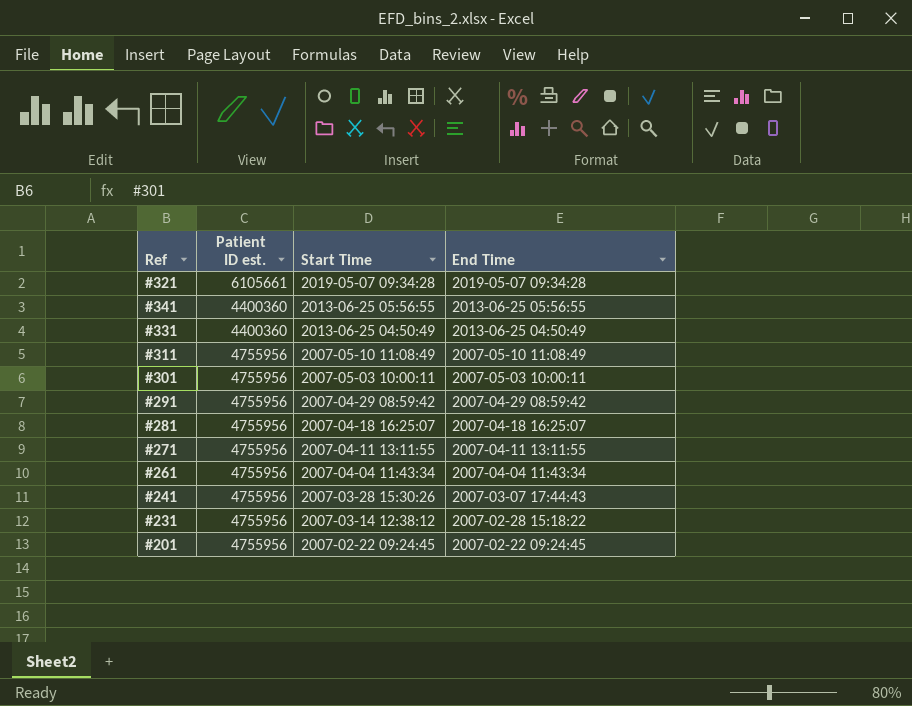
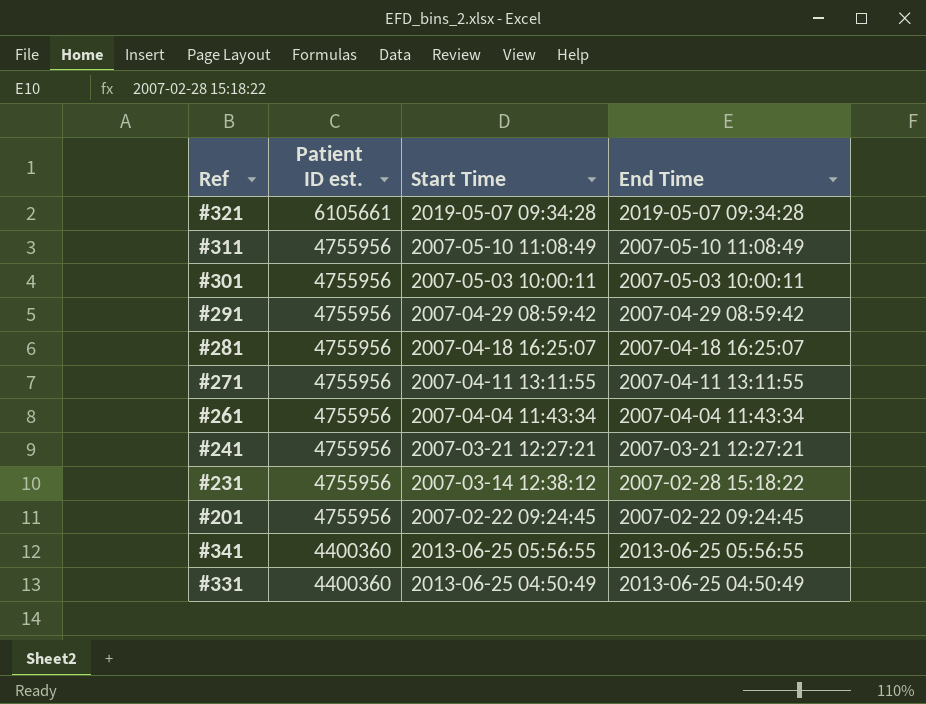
row order: Start Time descending -> Patient ID est. descending
#241 | Start Time: 2007-03-28 15:30:26 -> 2007-03-21 12:27:21
#241 | End Time: 2007-03-07 17:44:43 -> 2007-03-21 12:27:21

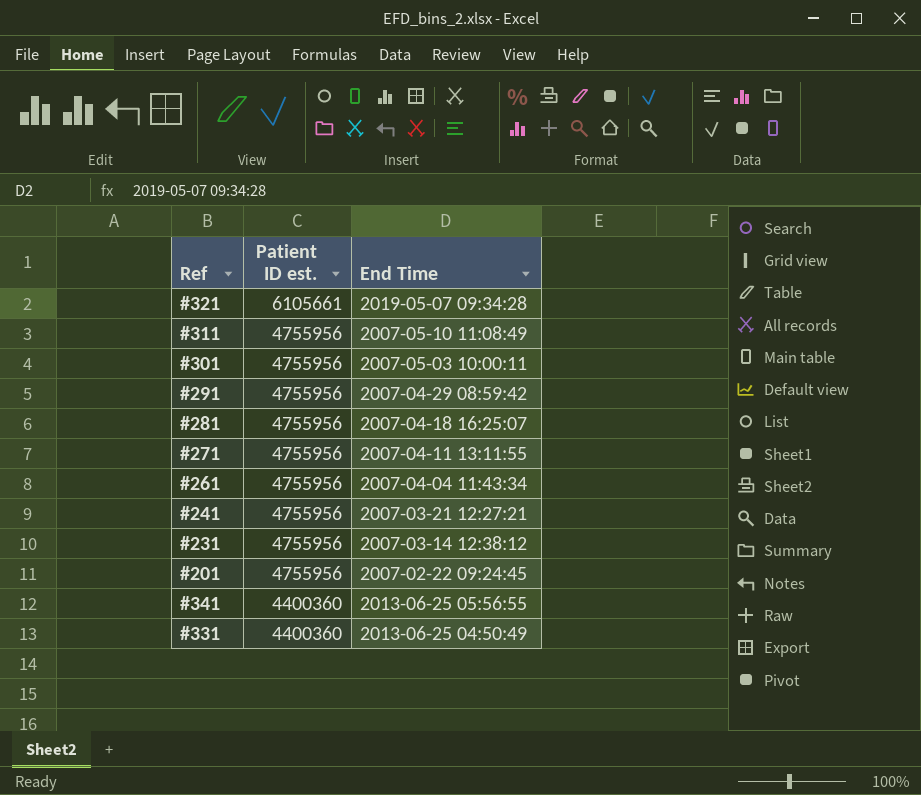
column Start Time | position: 3 -> none
#231 | End Time: 2007-02-28 15:18:22 -> 2007-03-14 12:38:12

